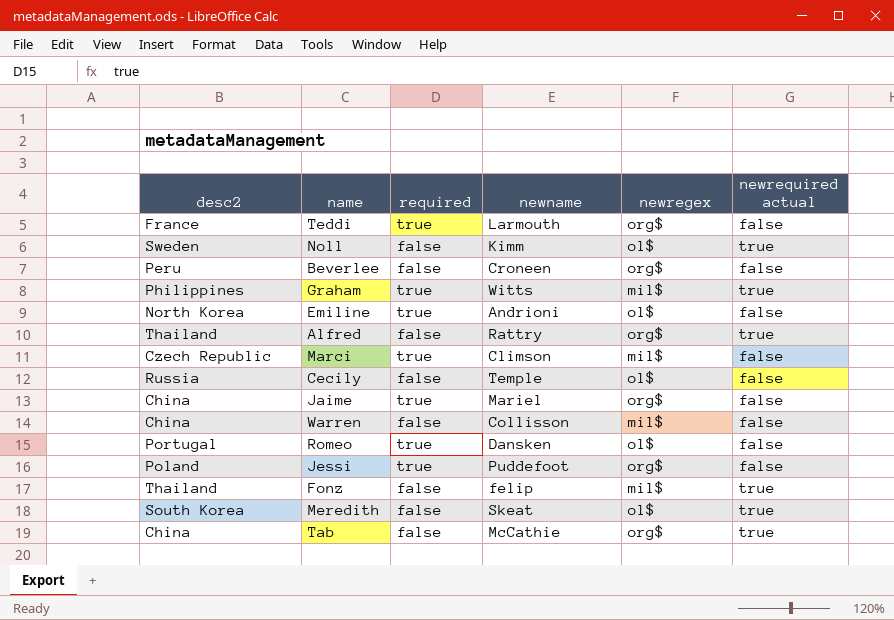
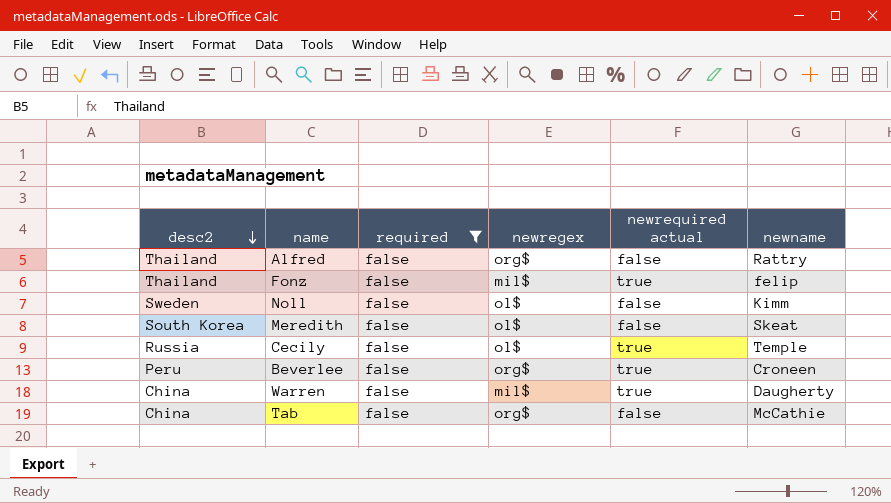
filter: none -> required = false
row order: none -> desc2 descending
column newname | position: 4 -> 6
Alfred | newrequired actual: true -> false
Noll | newrequired actual: true -> false
Meredith | newrequired actual: true -> false
Cecily | newrequired actual: false -> true
Beverlee | newrequired actual: false -> true
Warren | newrequired actual: false -> true
Warren | newname: Collisson -> Daugherty
Tab | newrequired actual: true -> false

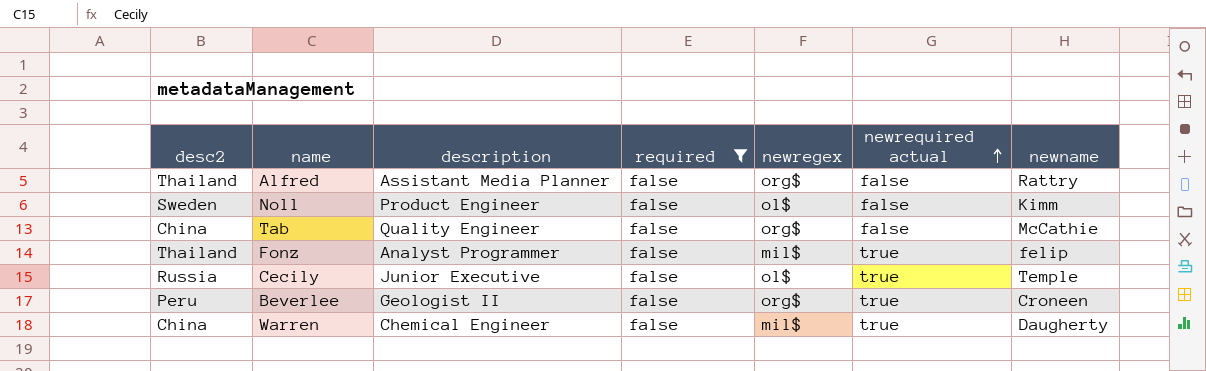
row order: desc2 descending -> newrequired actual ascending
column description | position: none -> 3
row Meredith: South Korea | false | ol$ | false | Skeat -> none

